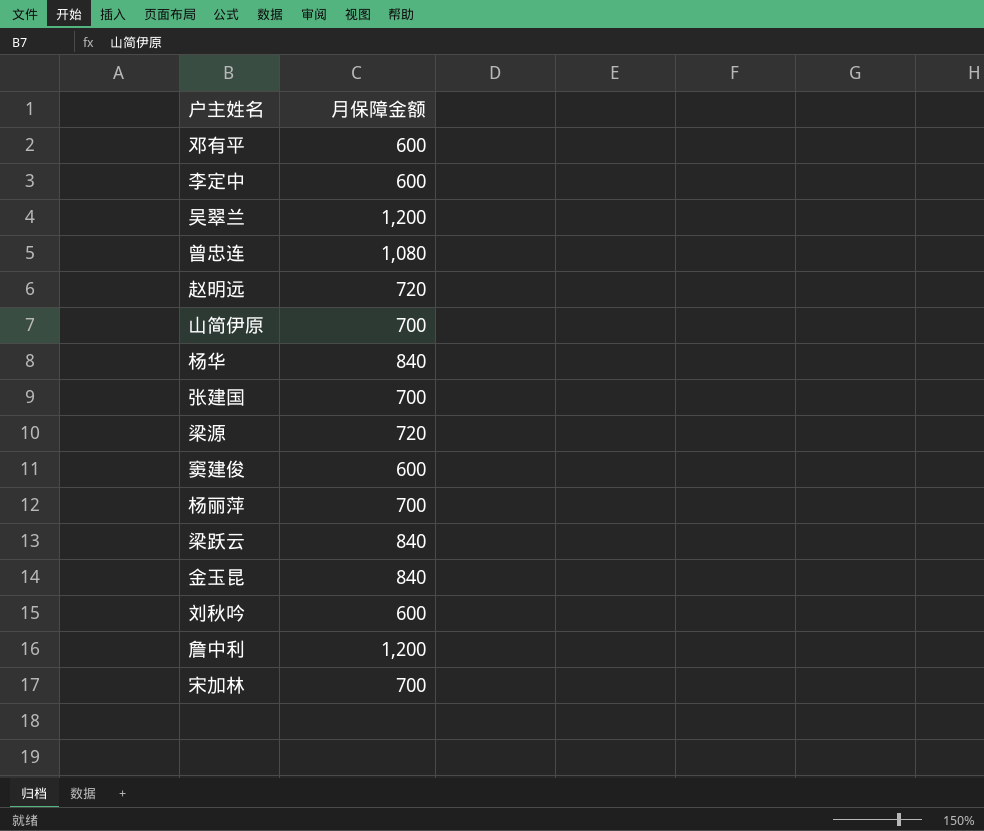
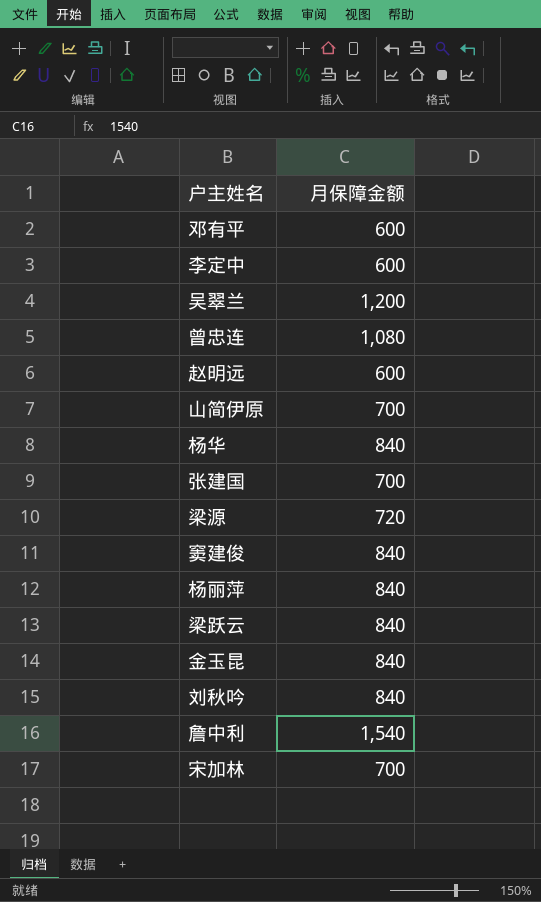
赵明远 | 月保障金额: 720 -> 600
窦建俊 | 月保障金额: 600 -> 840
杨丽萍 | 月保障金额: 700 -> 840
刘秋吟 | 月保障金额: 600 -> 840
詹中利 | 月保障金额: 1,200 -> 1,540

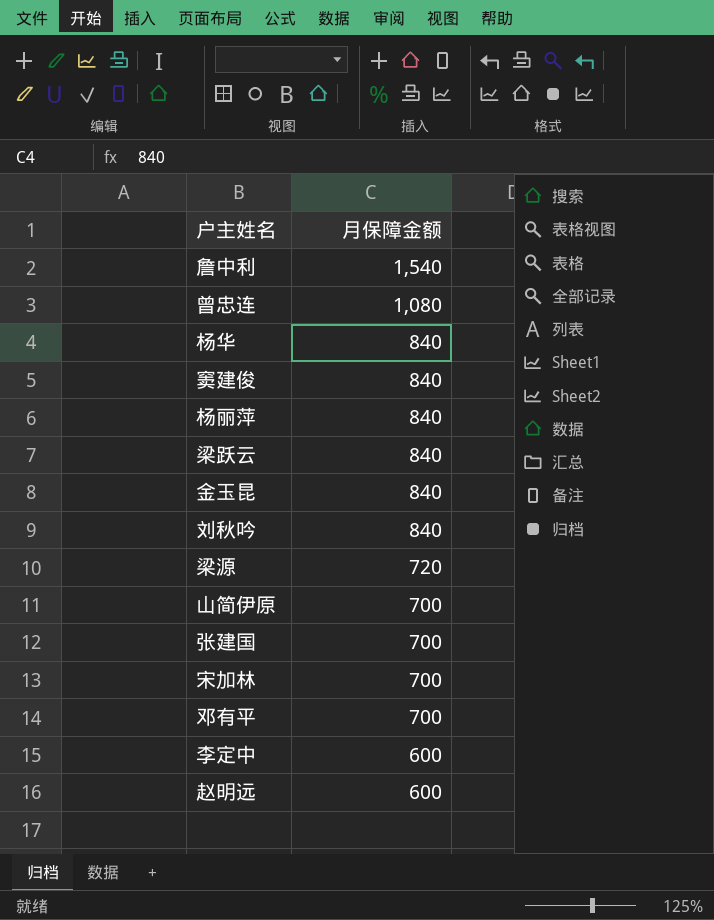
row order: none -> 月保障金额 descending
row 吴翠兰: 1,200 -> none
邓有平 | 月保障金额: 600 -> 700

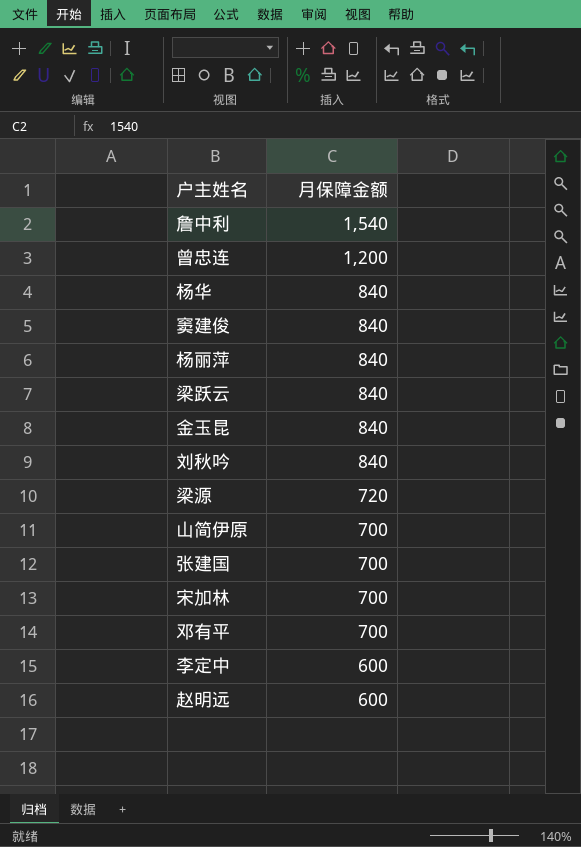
曾忠连 | 月保障金额: 1,080 -> 1,200

